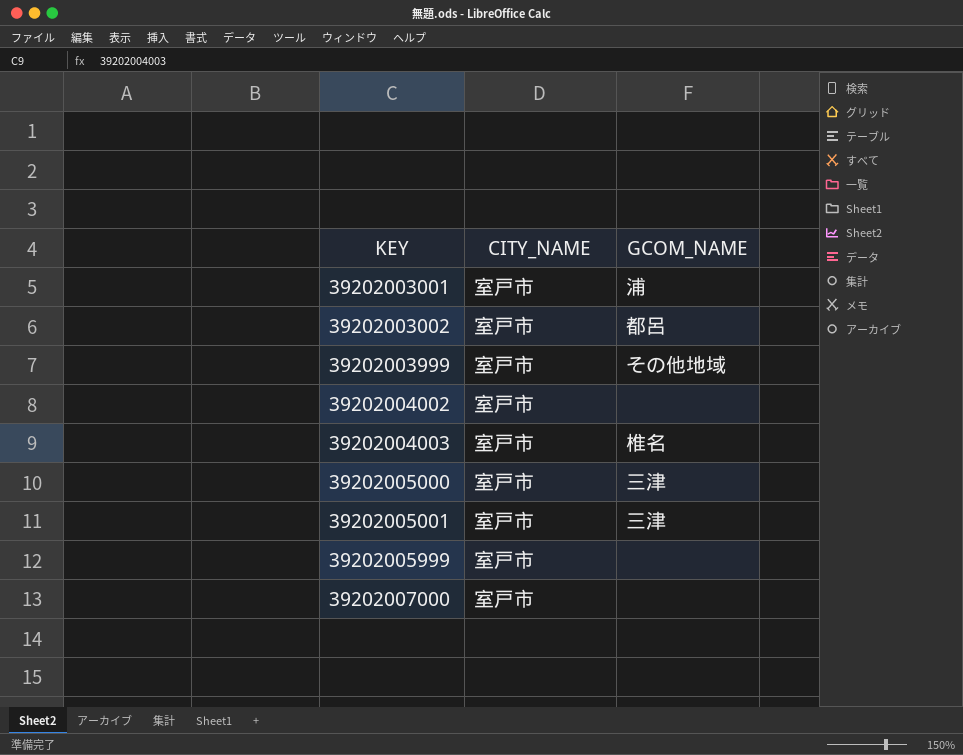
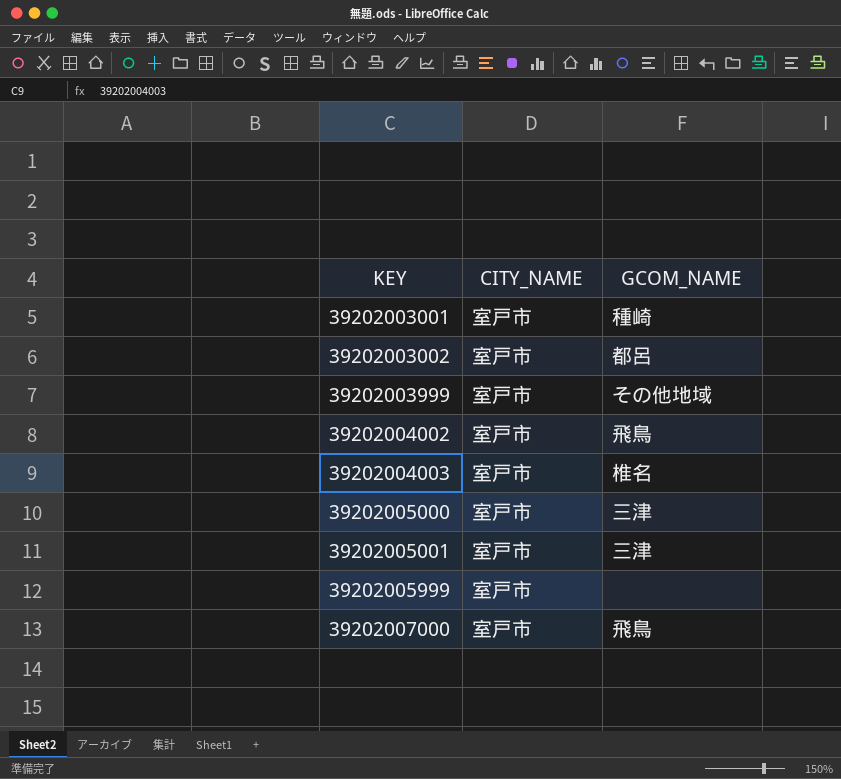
39202003001 | GCOM_NAME: 浦 -> 種崎
39202004002 | GCOM_NAME: none -> 飛鳥
39202007000 | GCOM_NAME: none -> 飛鳥

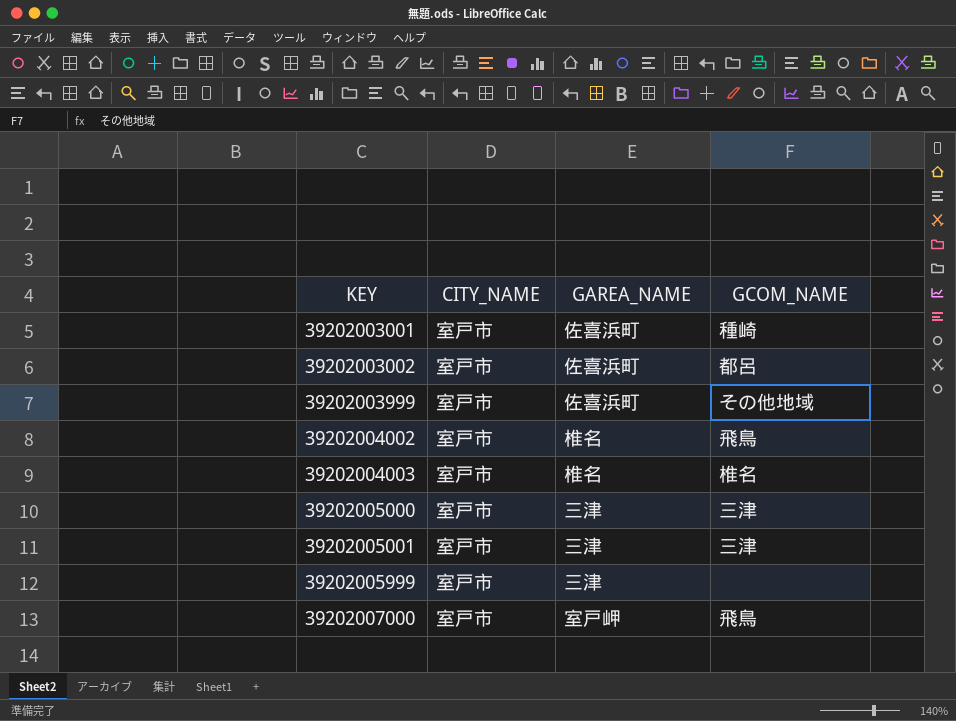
column GAREA_NAME | position: none -> 3

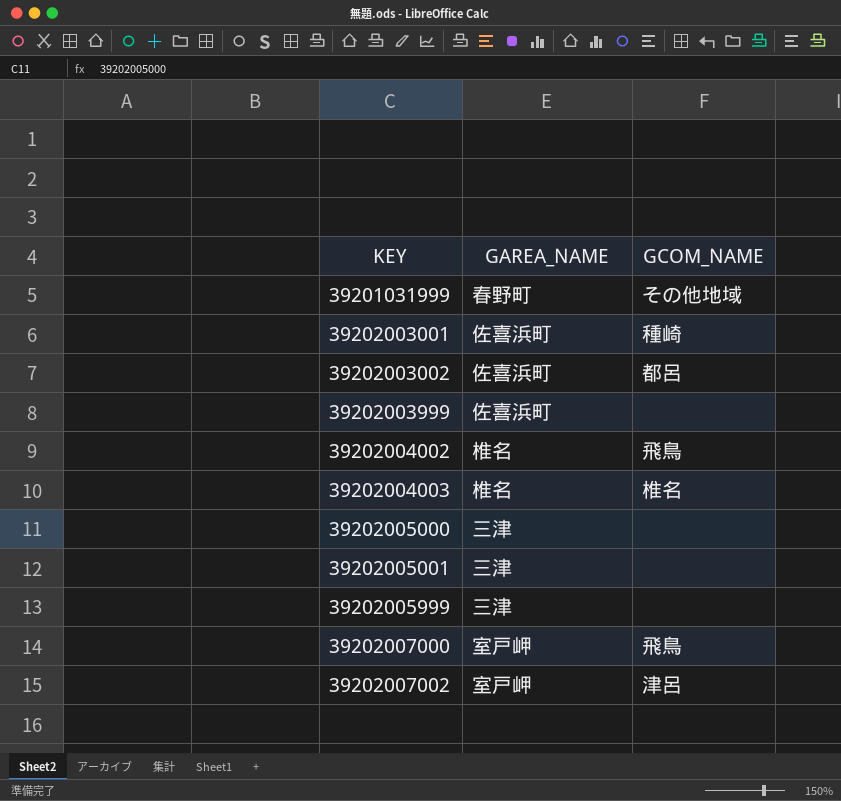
column CITY_NAME | position: 2 -> none
row 39201031999: none -> 春野町 | その他地域
39202003999 | GCOM_NAME: その他地域 -> none
39202005000 | GCOM_NAME: 三津 -> none
39202005001 | GCOM_NAME: 三津 -> none
row 39202007002: none -> 室戸岬 | 津呂

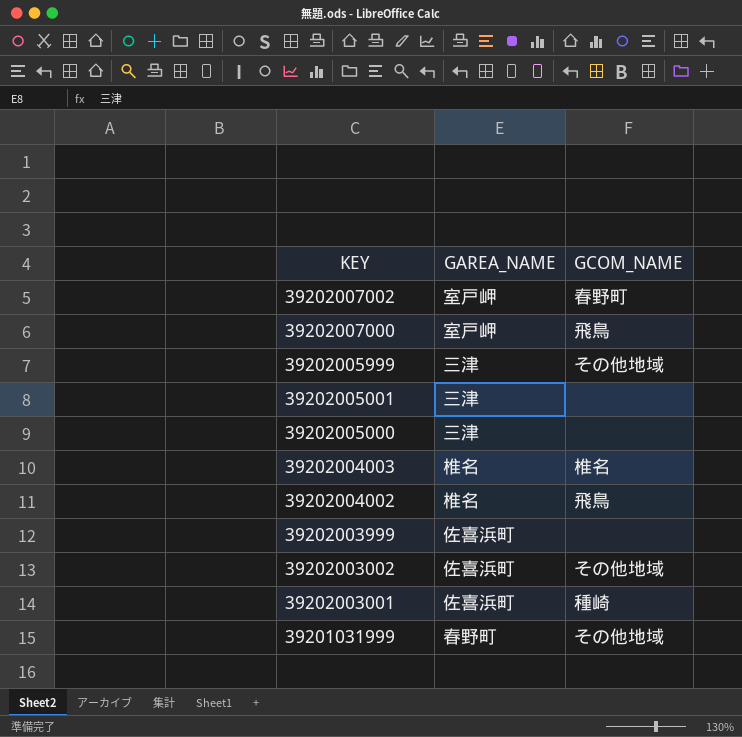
row order: KEY ascending -> KEY descending
39202007002 | GCOM_NAME: 津呂 -> 春野町
39202005999 | GCOM_NAME: none -> その他地域
39202003002 | GCOM_NAME: 都呂 -> その他地域

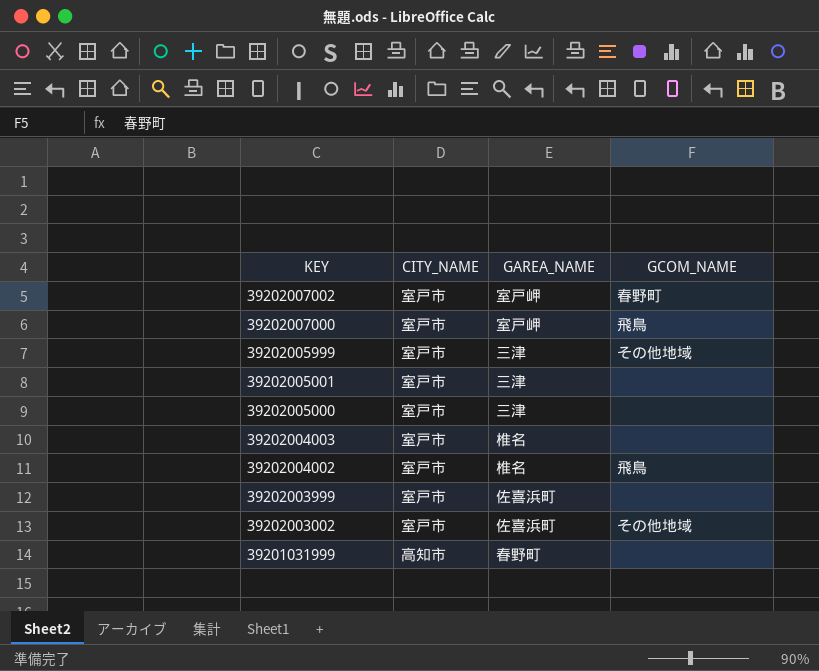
column CITY_NAME | position: none -> 2
row 39202003001: 佐喜浜町 | 種崎 -> none
39202004003 | GCOM_NAME: 椎名 -> none
39201031999 | GCOM_NAME: その他地域 -> none

